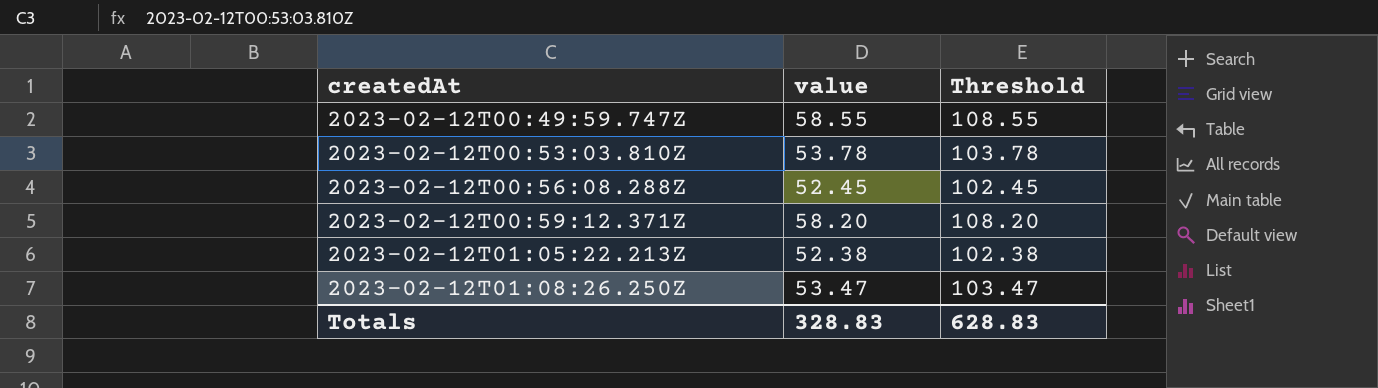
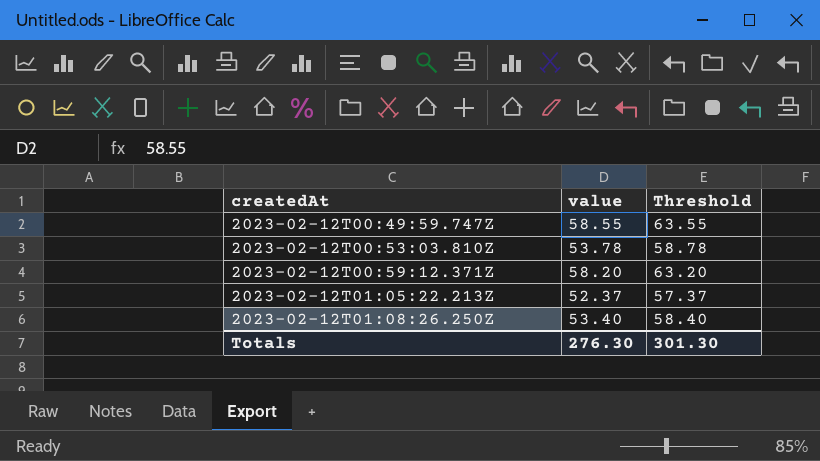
column Threshold | formula: [value] + 50 -> [value] + 5
row 2023-02-12T00:56:08.288Z: 52.45 | 102.45 -> none
2023-02-12T01:05:22.213Z | value: 52.38 -> 52.37
2023-02-12T01:08:26.250Z | value: 53.47 -> 53.40
Totals | value: 328.83 -> 276.30
Totals | Threshold: 628.83 -> 301.30

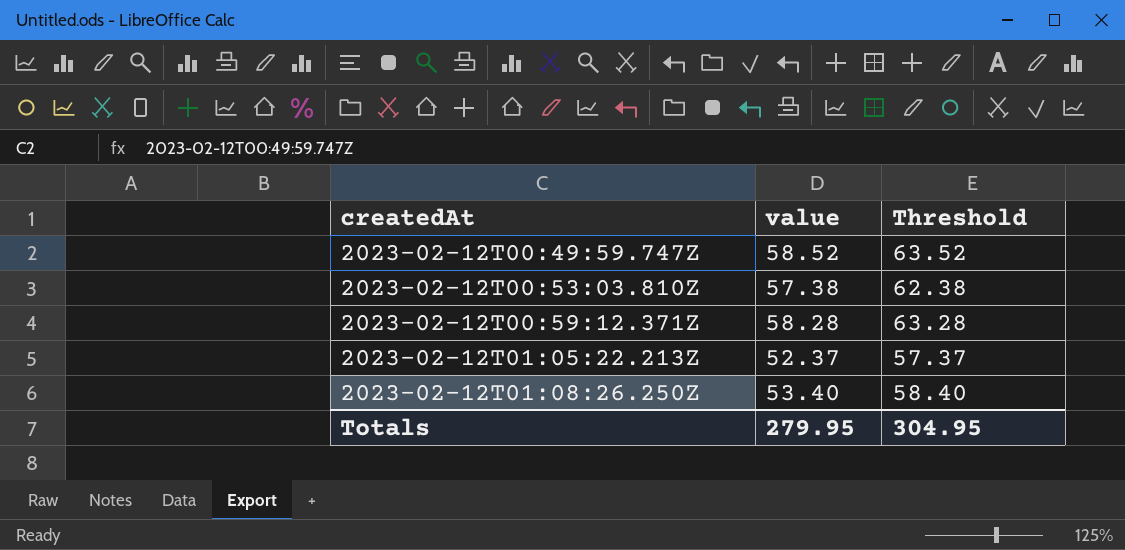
2023-02-12T00:49:59.747Z | value: 58.55 -> 58.52
2023-02-12T00:49:59.747Z | Threshold: 63.55 -> 63.52
2023-02-12T00:53:03.810Z | value: 53.78 -> 57.38
2023-02-12T00:53:03.810Z | Threshold: 58.78 -> 62.38
2023-02-12T00:59:12.371Z | value: 58.20 -> 58.28
2023-02-12T00:59:12.371Z | Threshold: 63.20 -> 63.28
Totals | value: 276.30 -> 279.95
Totals | Threshold: 301.30 -> 304.95

